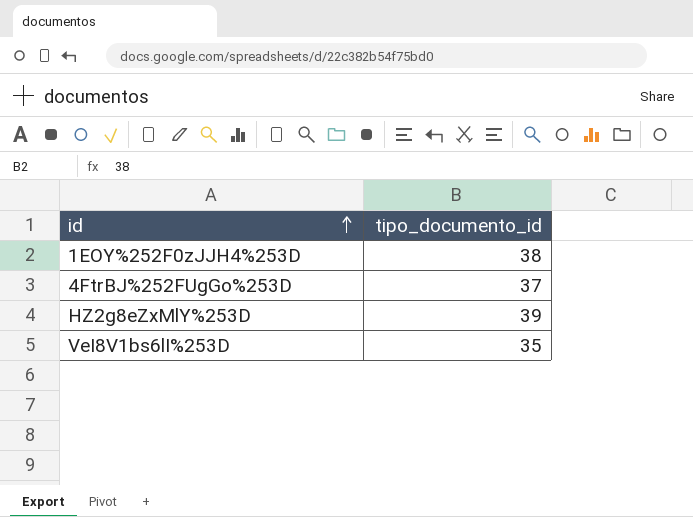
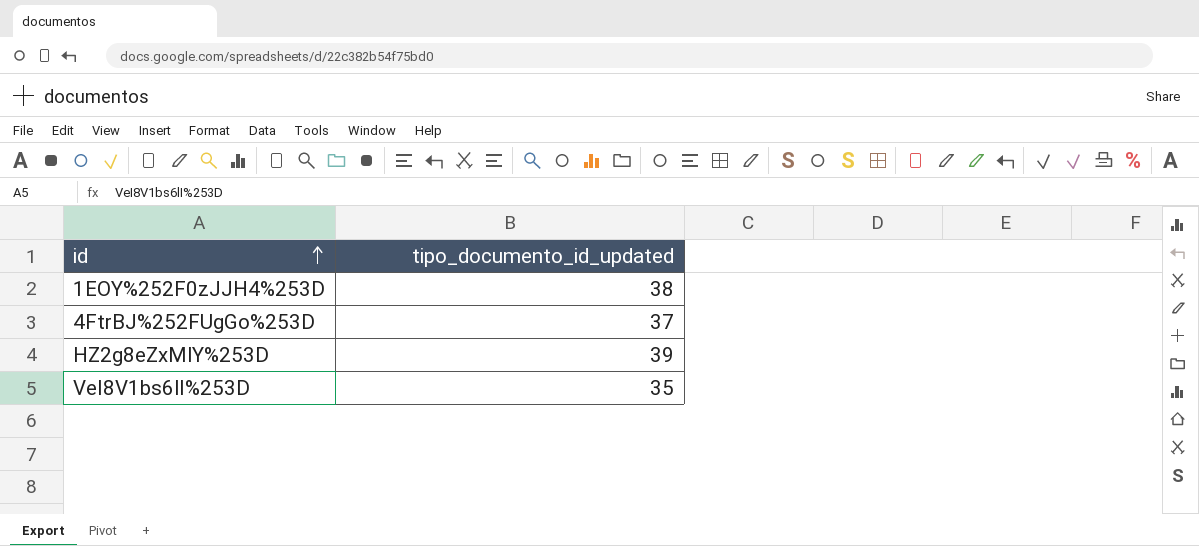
column name: tipo_documento_id -> tipo_documento_id_updated

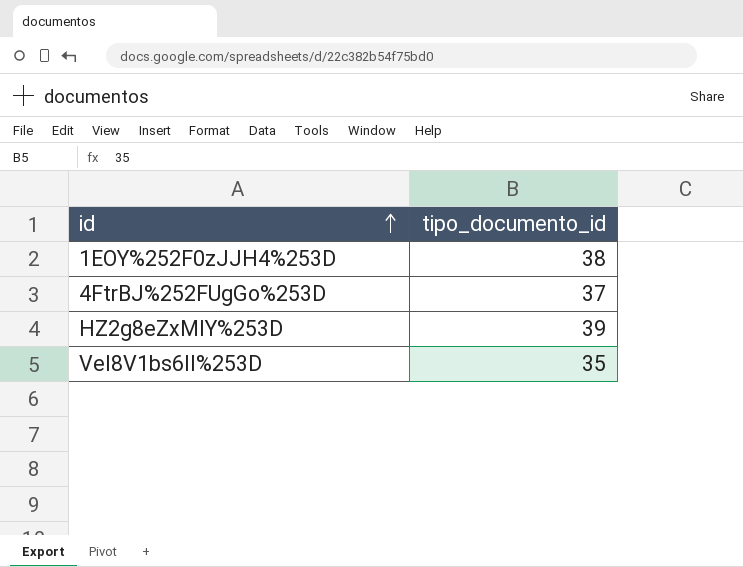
column name: tipo_documento_id_updated -> tipo_documento_id

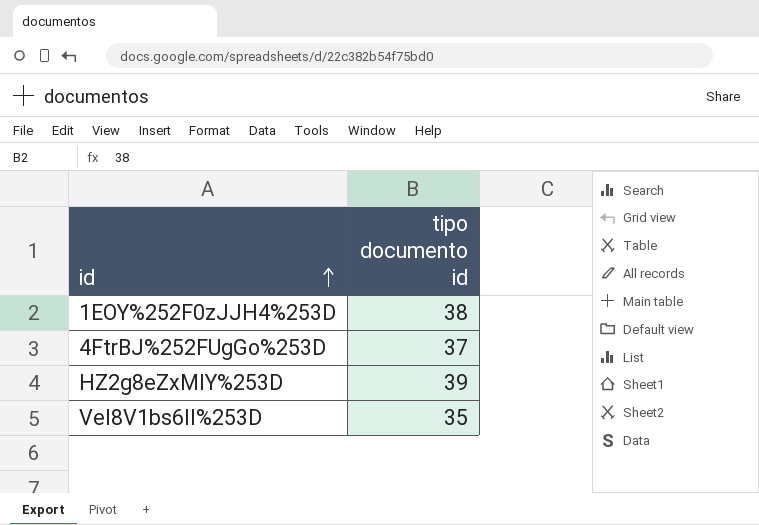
column name: tipo_documento_id -> tipo documento id

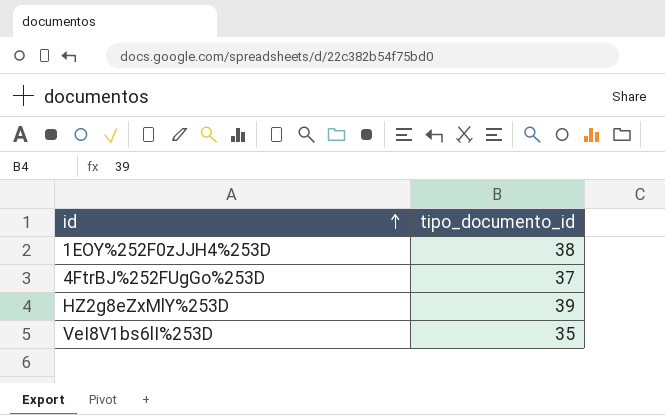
column name: tipo documento id -> tipo_documento_id

